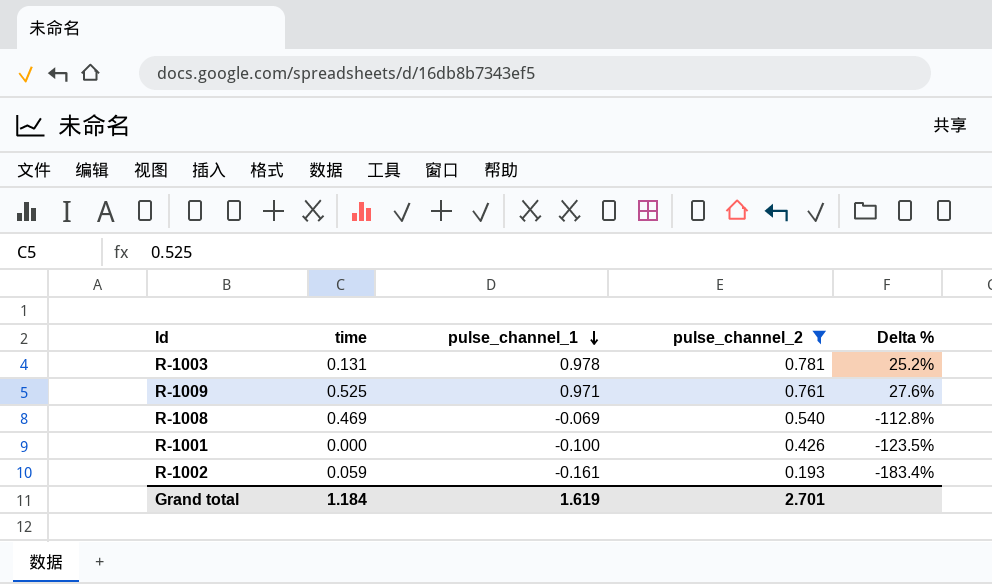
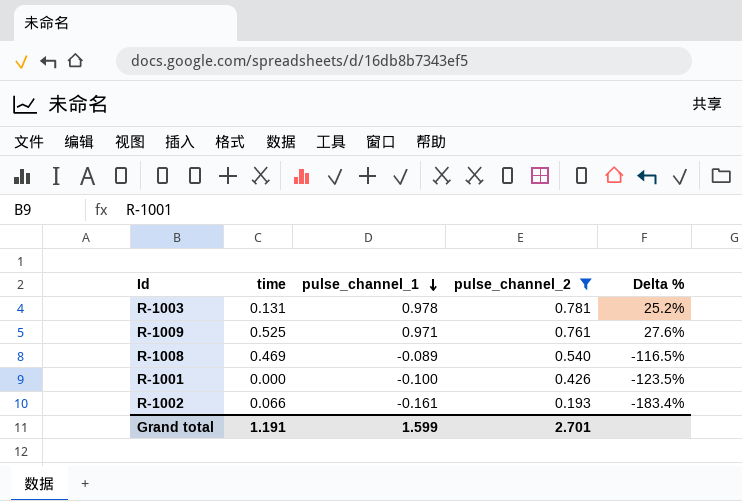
R-1008 | pulse_channel_1: -0.069 -> -0.089
R-1008 | Delta %: -112.8% -> -116.5%
R-1002 | time: 0.059 -> 0.066
Grand total | time: 1.184 -> 1.191
Grand total | pulse_channel_1: 1.619 -> 1.599

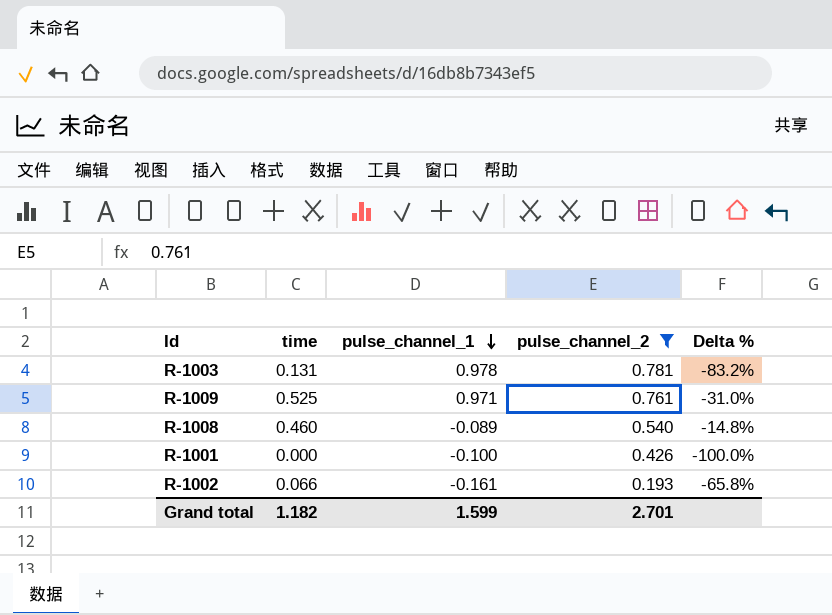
column Delta % | formula: ([pulse_channel_1] - [pulse_channel_2]) / [pulse_channel_2] -> ([time] - [pulse_channel_2]) / [pulse_channel_2]
R-1008 | time: 0.469 -> 0.460
Grand total | time: 1.191 -> 1.182

